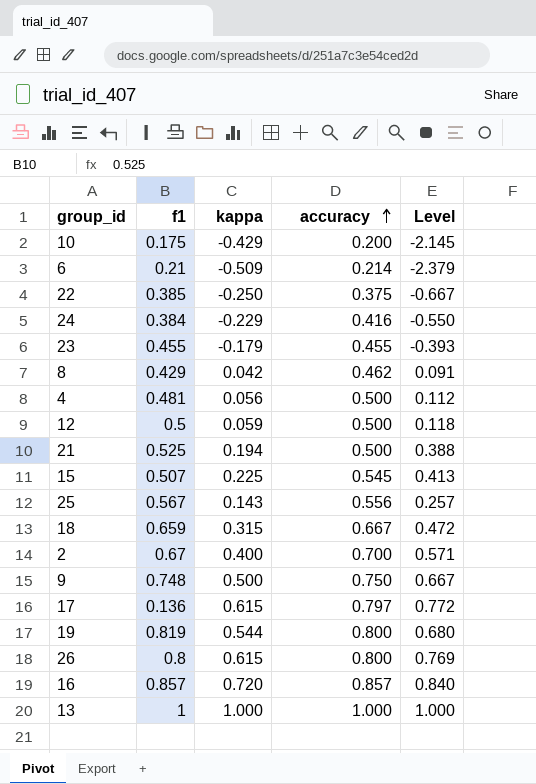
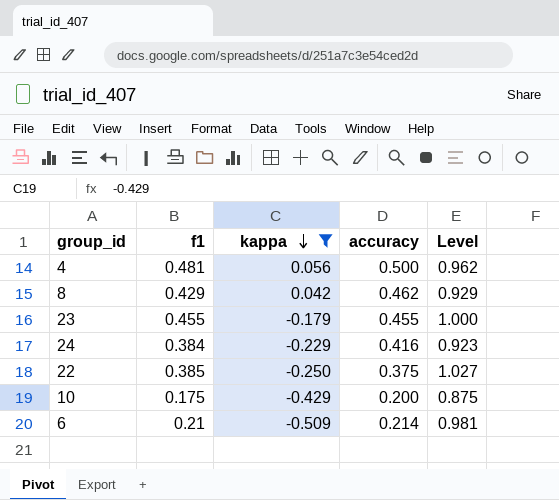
filter: none -> kappa <= 0.056
row order: accuracy ascending -> kappa descending
column Level | formula: [kappa] / [accuracy] -> [f1] / [accuracy]

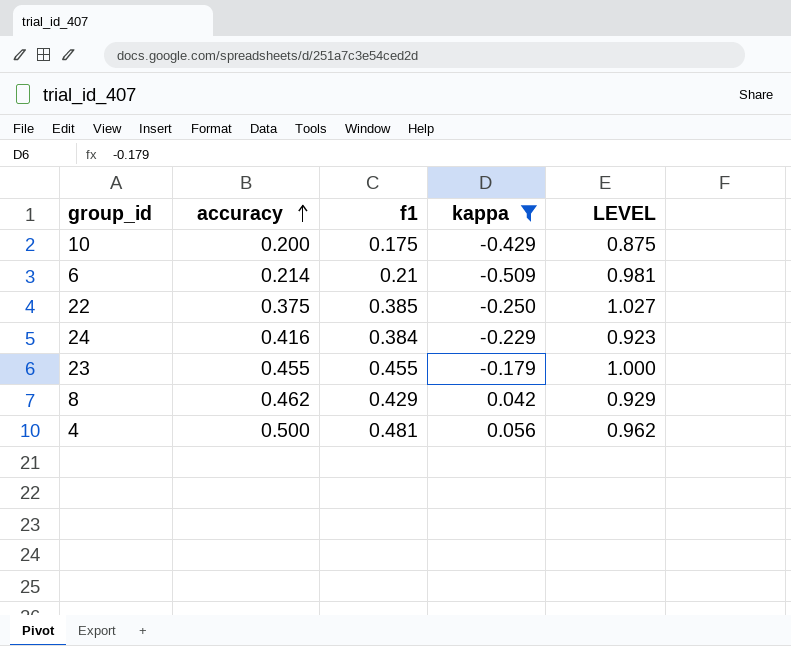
row order: kappa descending -> accuracy ascending
column accuracy | position: 4 -> 2
column name: Level -> LEVEL

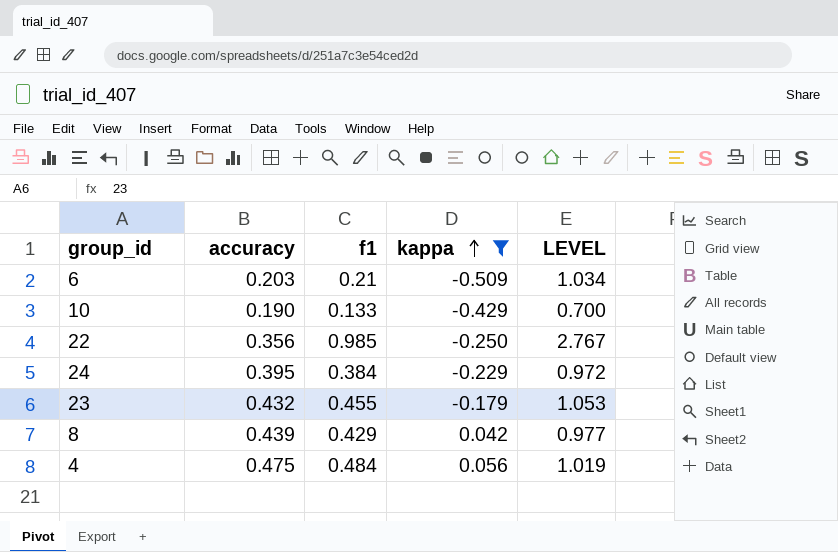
row order: accuracy ascending -> kappa ascending
6 | accuracy: 0.214 -> 0.203
6 | LEVEL: 0.981 -> 1.034
10 | accuracy: 0.200 -> 0.190
10 | f1: 0.175 -> 0.133
10 | LEVEL: 0.875 -> 0.700
22 | accuracy: 0.375 -> 0.356
22 | f1: 0.385 -> 0.985
22 | LEVEL: 1.027 -> 2.767
24 | accuracy: 0.416 -> 0.395
24 | LEVEL: 0.923 -> 0.972
23 | accuracy: 0.455 -> 0.432
23 | LEVEL: 1.000 -> 1.053
8 | accuracy: 0.462 -> 0.439
8 | LEVEL: 0.929 -> 0.977
4 | accuracy: 0.500 -> 0.475
4 | f1: 0.481 -> 0.484
4 | LEVEL: 0.962 -> 1.019

